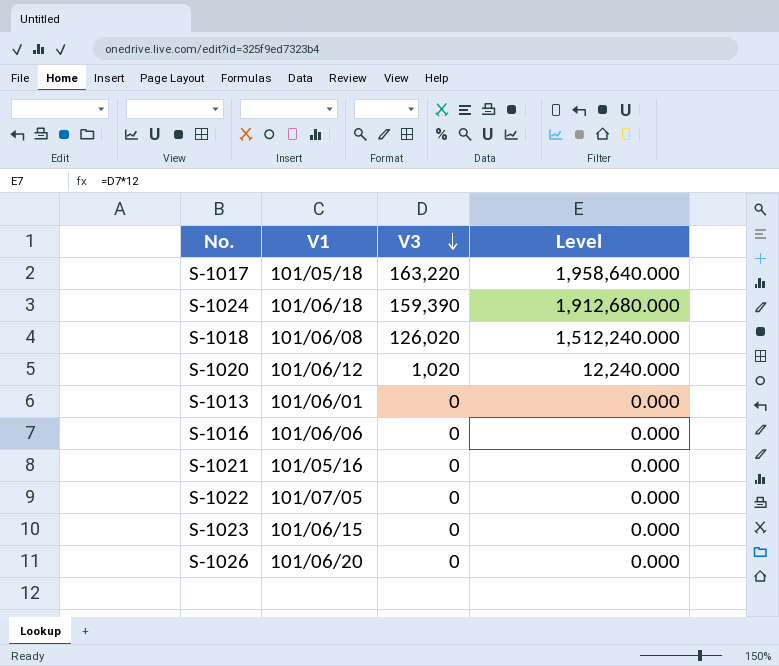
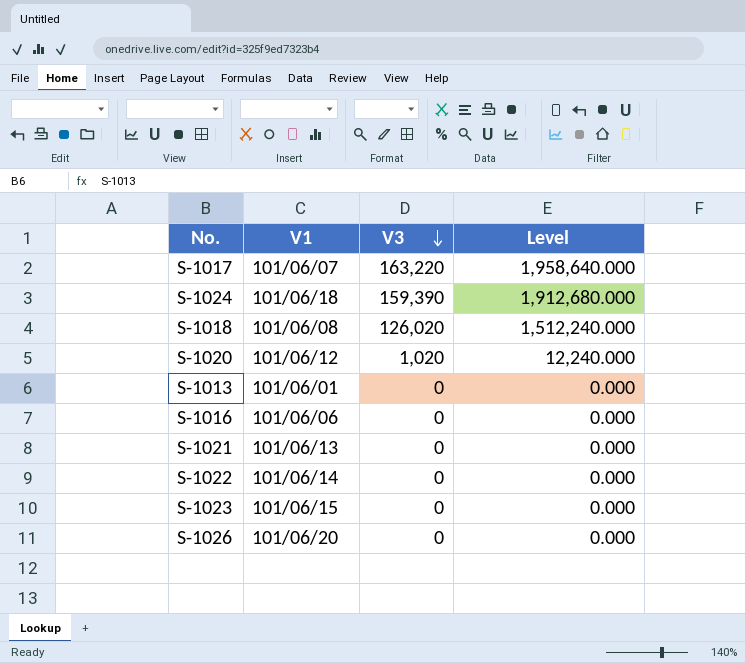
S-1017 | V1: 101/05/18 -> 101/06/07
S-1021 | V1: 101/05/16 -> 101/06/13
S-1022 | V1: 101/07/05 -> 101/06/14

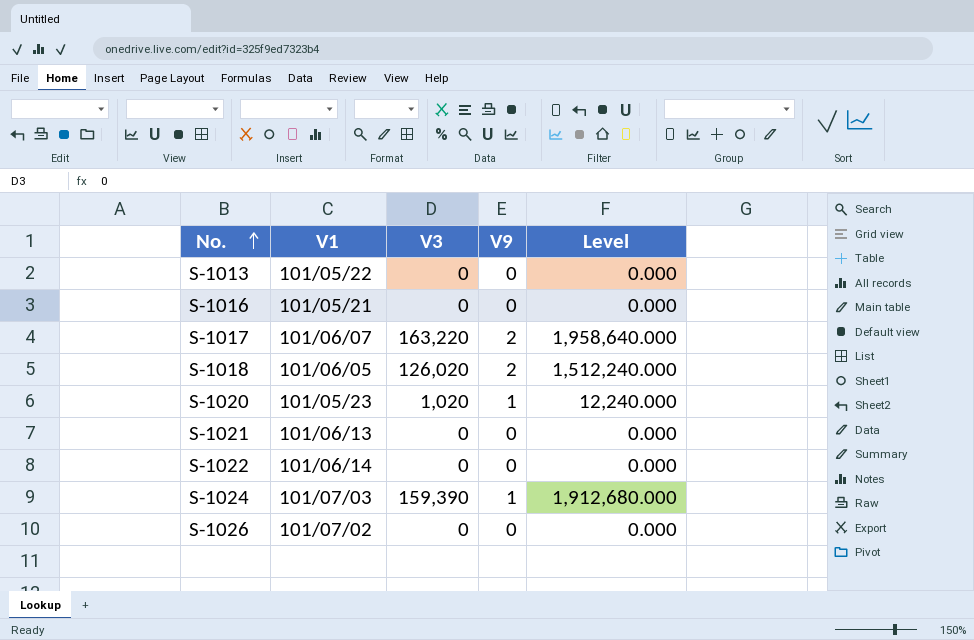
row order: V3 descending -> No. ascending
column V9 | position: none -> 4
row S-1023: 101/06/15 | 0 | 0.000 -> none
S-1013 | V1: 101/06/01 -> 101/05/22
S-1016 | V1: 101/06/06 -> 101/05/21
S-1018 | V1: 101/06/08 -> 101/06/05
S-1020 | V1: 101/06/12 -> 101/05/23
S-1024 | V1: 101/06/18 -> 101/07/03
S-1026 | V1: 101/06/20 -> 101/07/02

